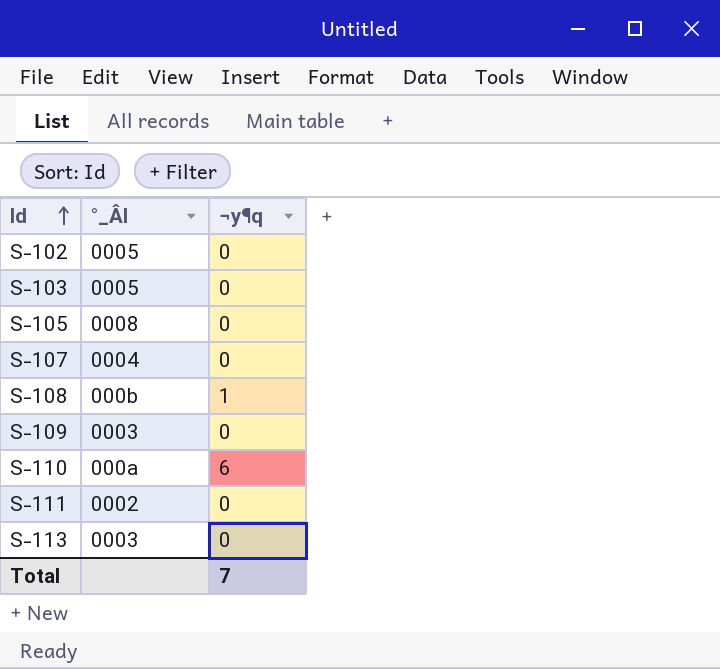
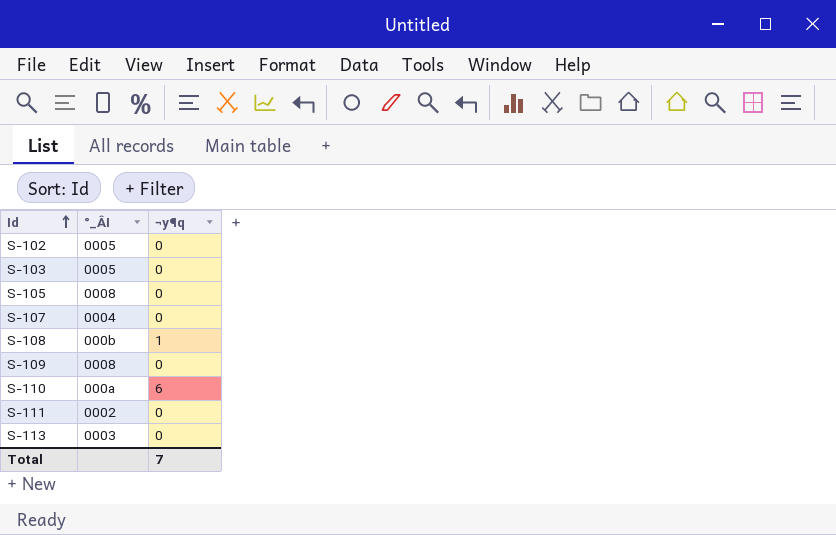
S-109 | °_ÂI: 0003 -> 0008

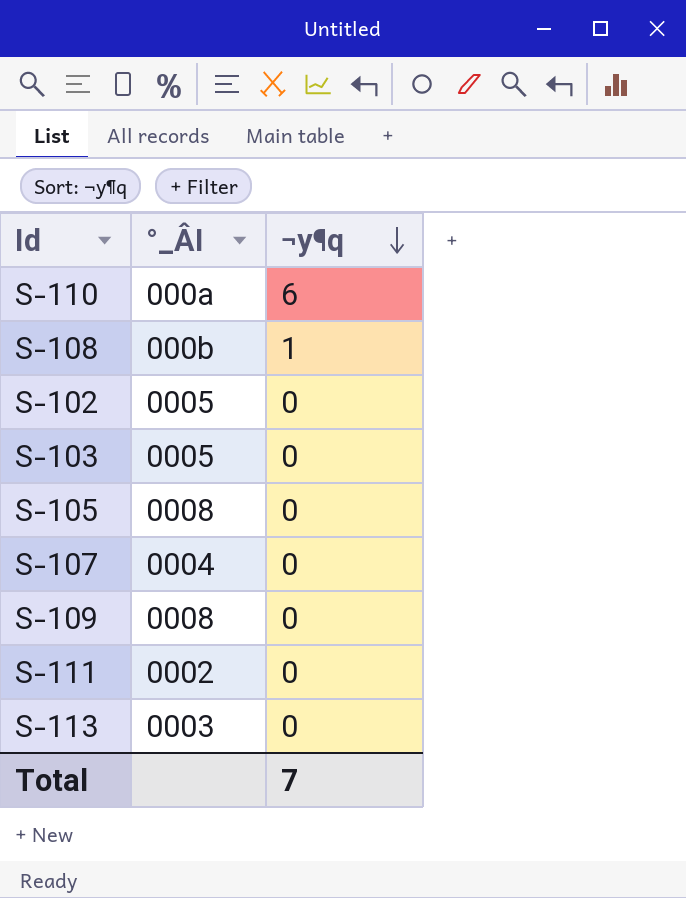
row order: Id ascending -> ¬y¶q descending

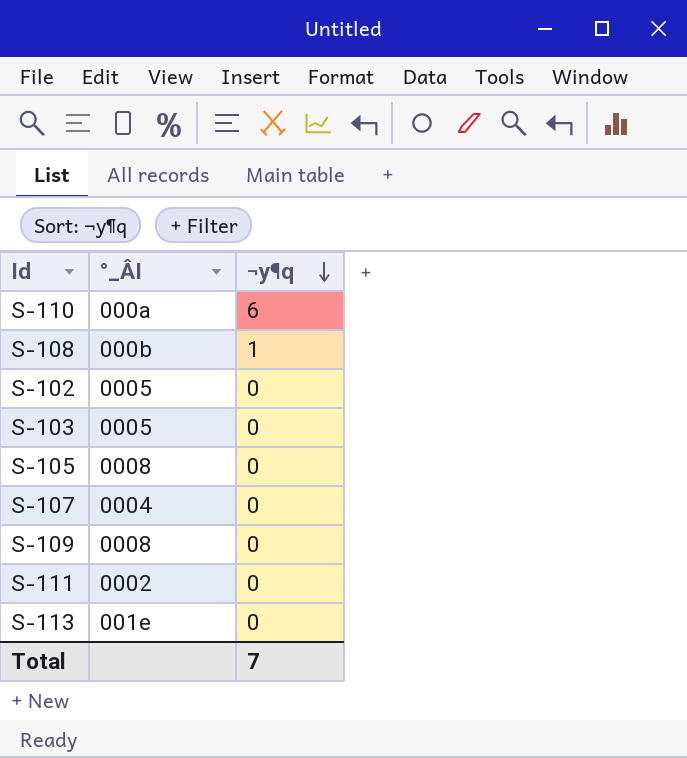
S-113 | °_ÂI: 0003 -> 001e

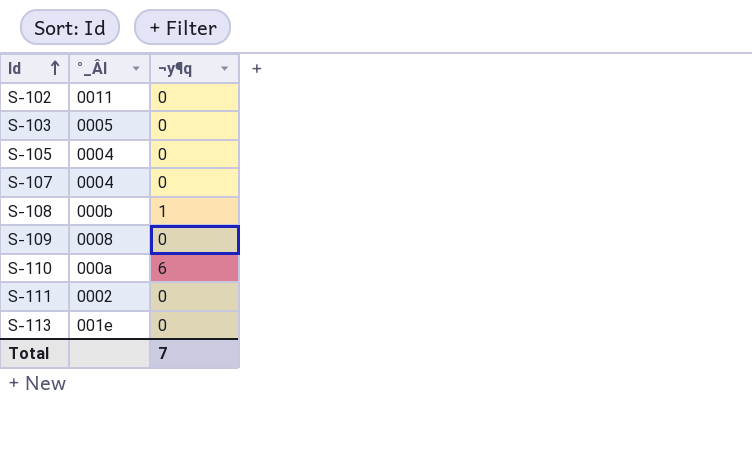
row order: ¬y¶q descending -> Id ascending
S-102 | °_ÂI: 0005 -> 0011
S-105 | °_ÂI: 0008 -> 0004

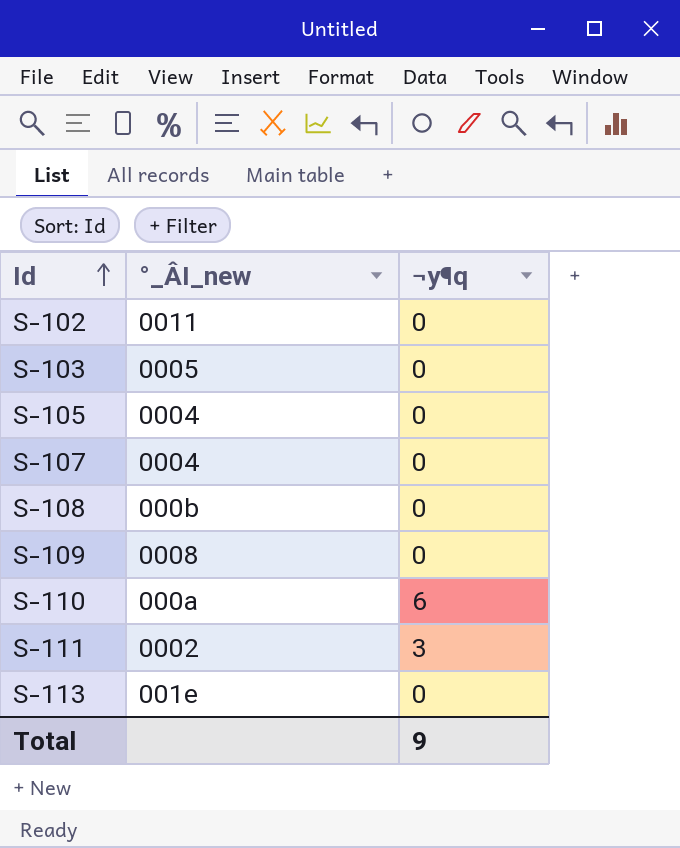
column name: °_ÂI -> °_ÂI_new
S-108 | ¬y¶q: 1 -> 0
S-111 | ¬y¶q: 0 -> 3
Total | ¬y¶q: 7 -> 9

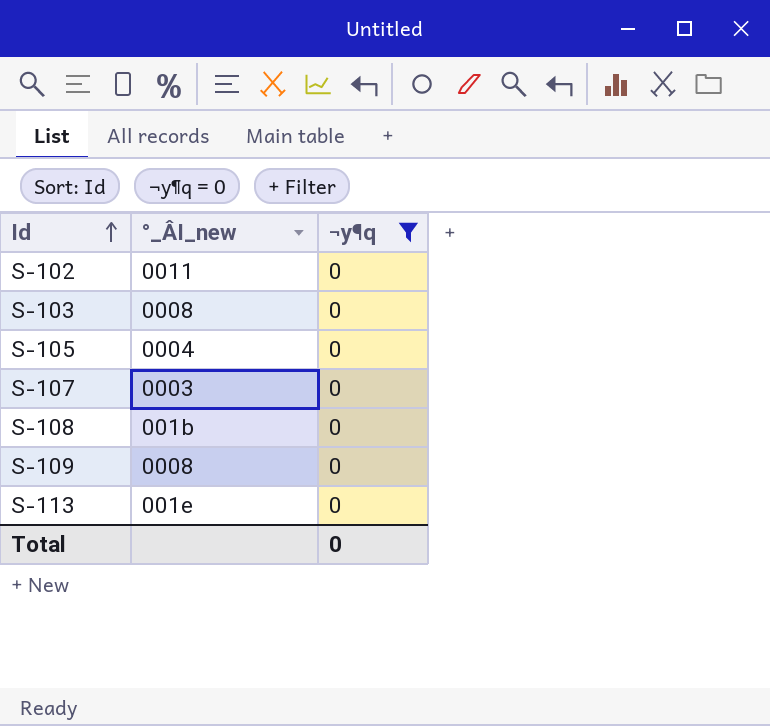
filter: none -> ¬y¶q = 0
S-103 | °_ÂI_new: 0005 -> 0008
S-107 | °_ÂI_new: 0004 -> 0003
S-108 | °_ÂI_new: 000b -> 001b
Total | ¬y¶q: 9 -> 0

